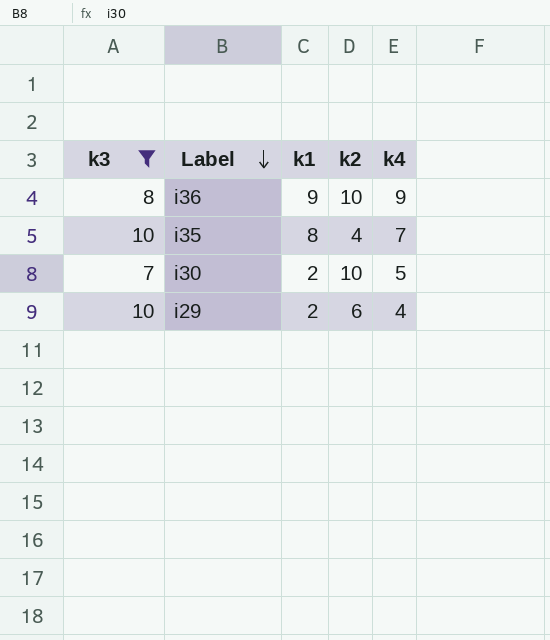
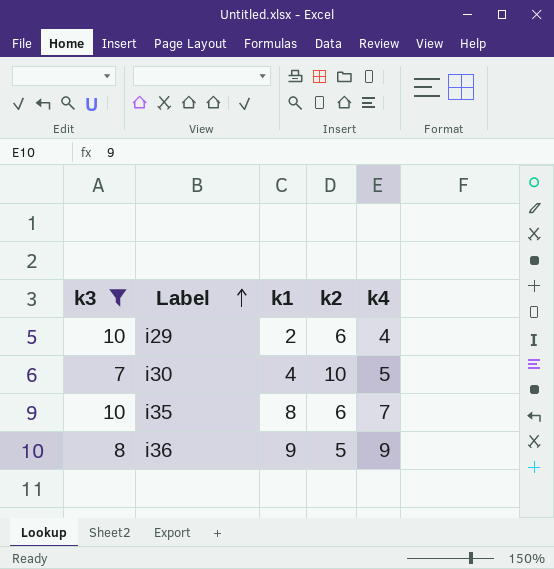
row order: Label descending -> Label ascending
i30 | k1: 2 -> 4
i35 | k2: 4 -> 6
i36 | k2: 10 -> 5

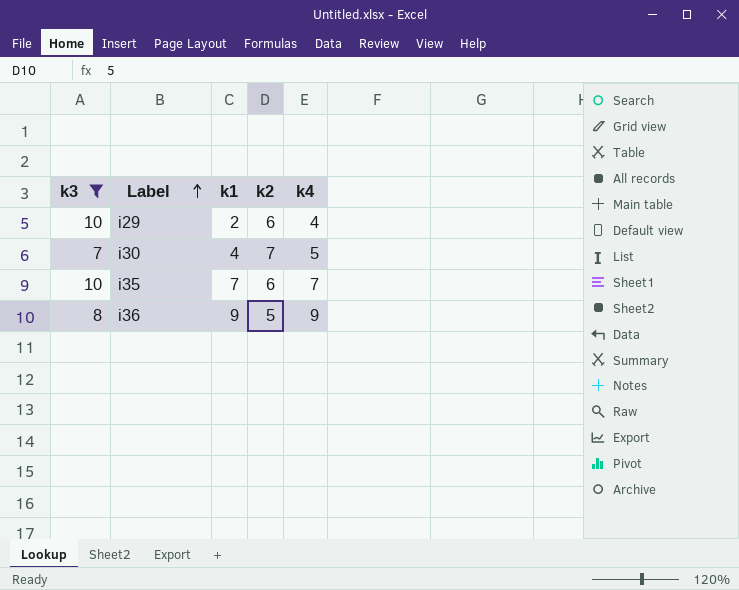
i30 | k2: 10 -> 7
i35 | k1: 8 -> 7

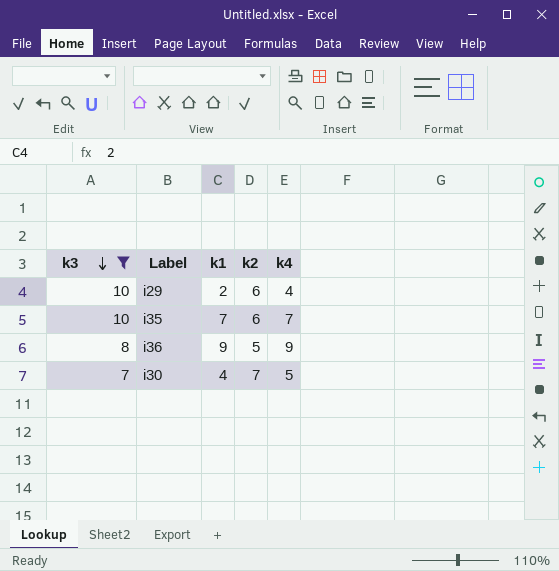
row order: Label ascending -> k3 descending

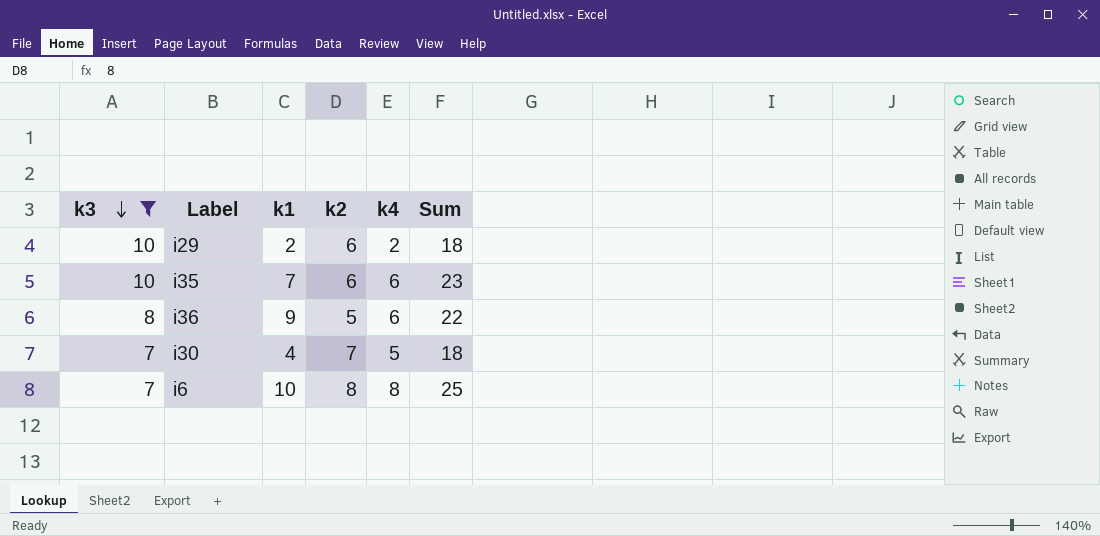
column Sum | formula: none -> [k3] + [k1] + [k2]
i29 | k4: 4 -> 2
i35 | k4: 7 -> 6
i36 | k4: 9 -> 6
row i6: none -> 7 | 10 | 8 | 8 | 25

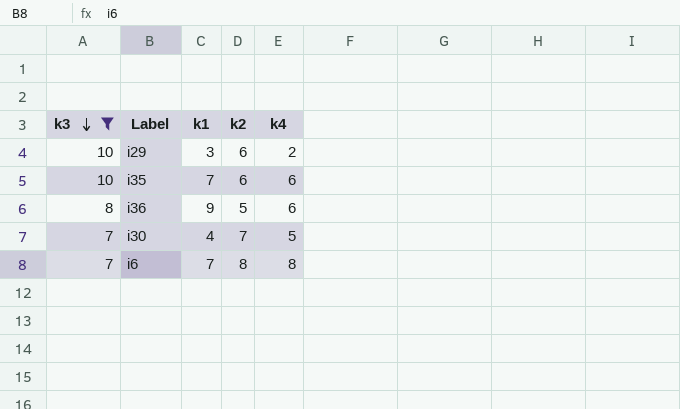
column Sum | formula: [k3] + [k1] + [k2] -> none
i29 | k1: 2 -> 3
i6 | k1: 10 -> 7

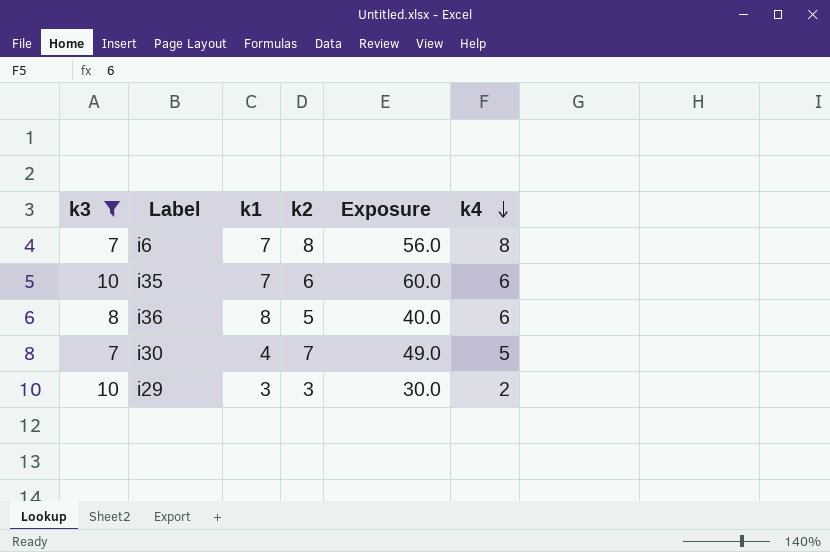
row order: k3 descending -> k4 descending
column Exposure | formula: none -> [k3] * [k2]
i36 | k1: 9 -> 8
i29 | k2: 6 -> 3

